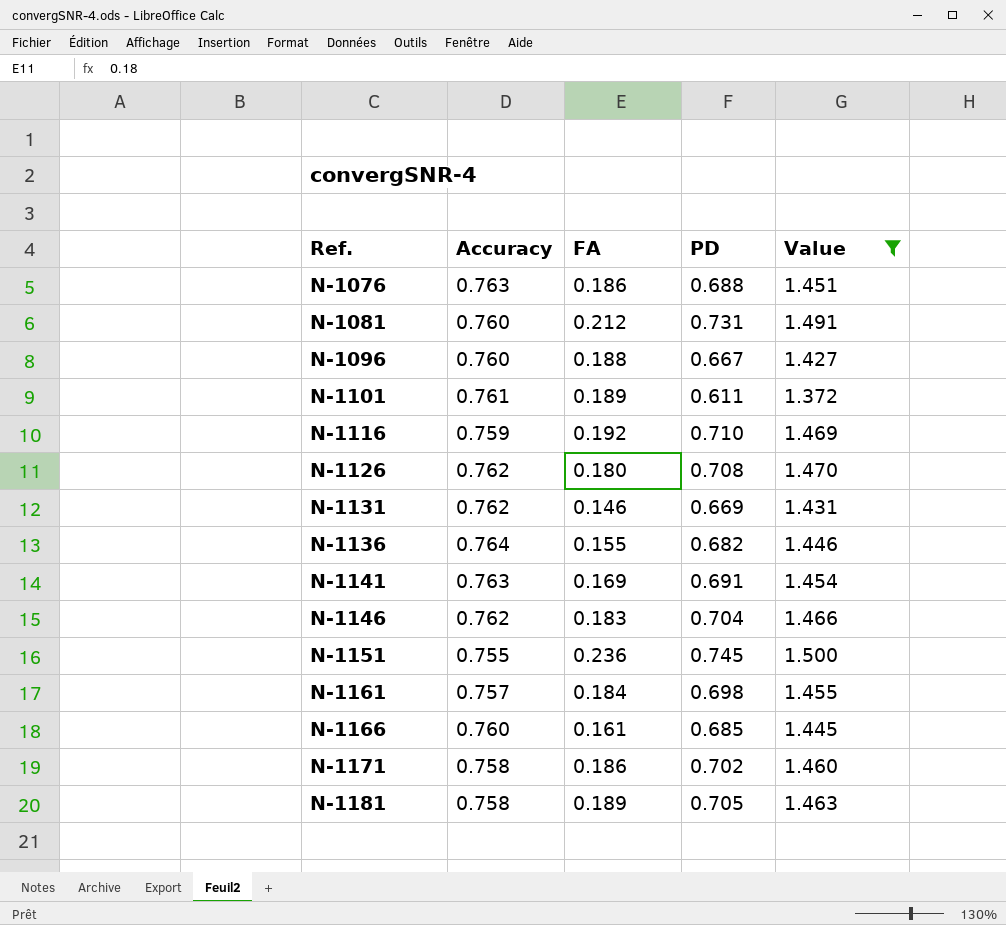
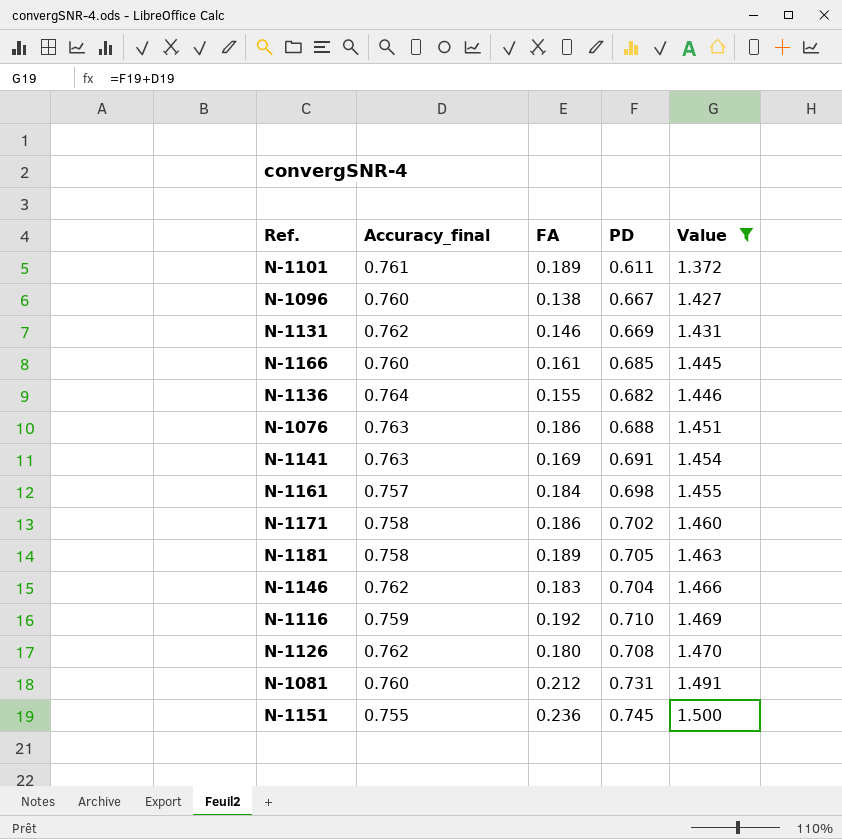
row order: Ref. ascending -> Value ascending
column name: Accuracy -> Accuracy_final
N-1096 | FA: 0.188 -> 0.138

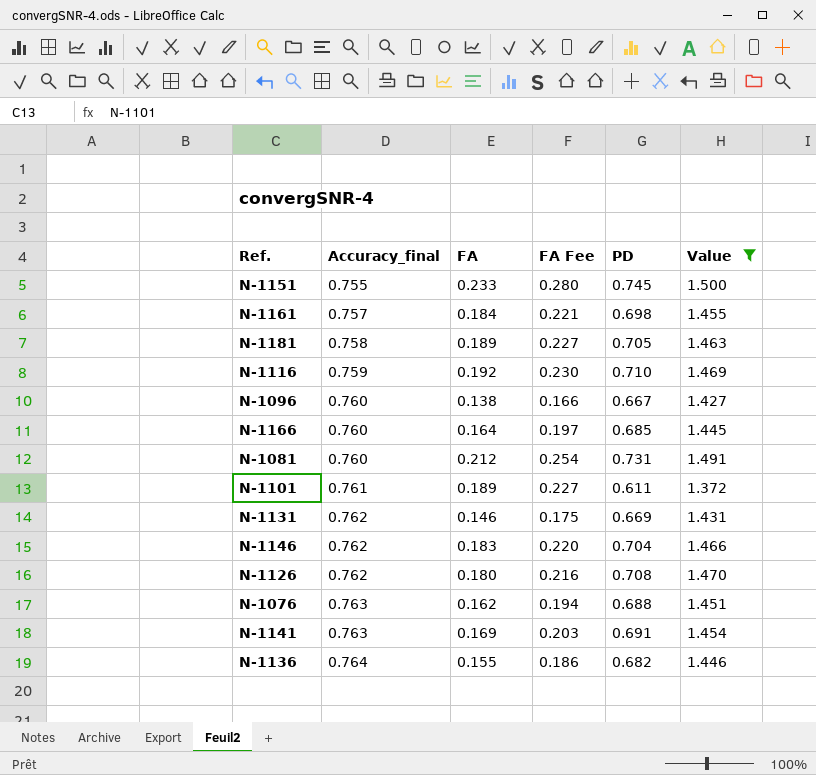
row order: Value ascending -> Accuracy_final ascending
column FA Fee | formula: none -> [FA] * 1.2
row N-1171: 0.758 | 0.186 | 0.702 | 1.460 -> none
N-1151 | FA: 0.236 -> 0.233
N-1166 | FA: 0.161 -> 0.164
N-1076 | FA: 0.186 -> 0.162

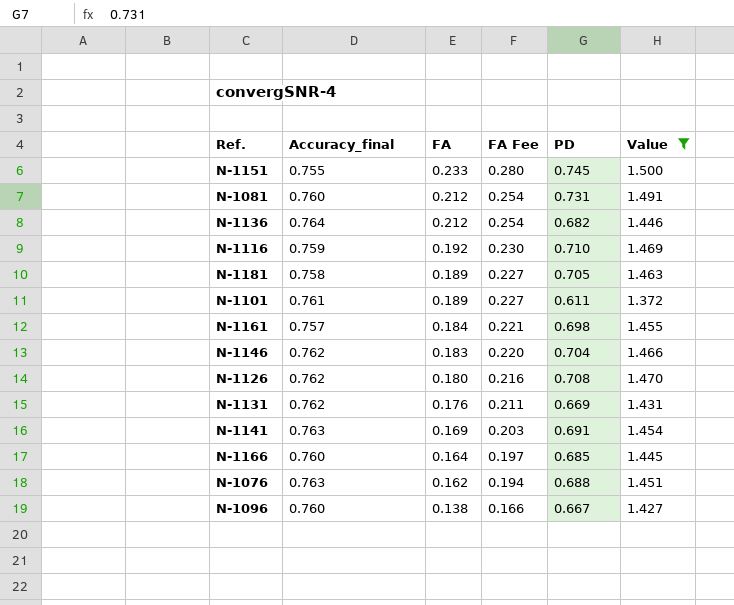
row order: Accuracy_final ascending -> FA descending
N-1136 | FA: 0.155 -> 0.212
N-1136 | FA Fee: 0.186 -> 0.254
N-1131 | FA: 0.146 -> 0.176
N-1131 | FA Fee: 0.175 -> 0.211

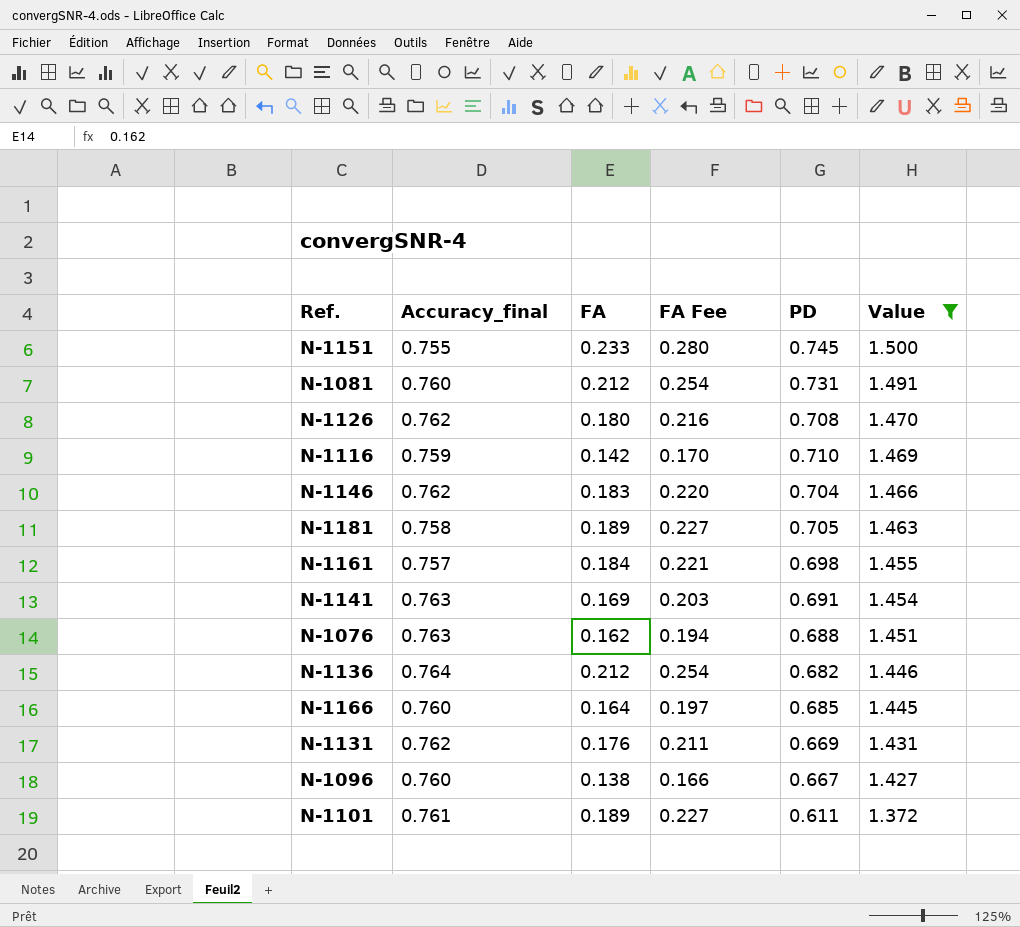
row order: FA descending -> Value descending
N-1116 | FA: 0.192 -> 0.142
N-1116 | FA Fee: 0.230 -> 0.170

